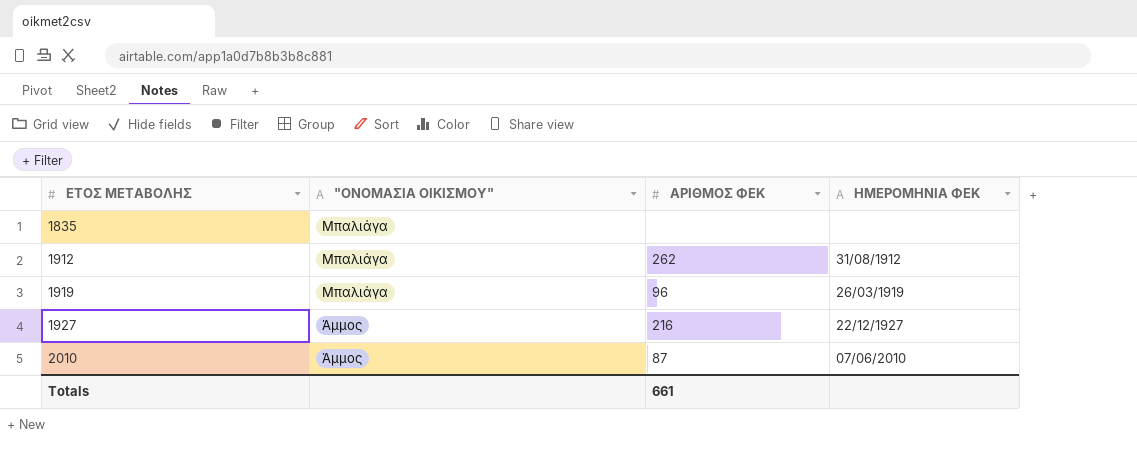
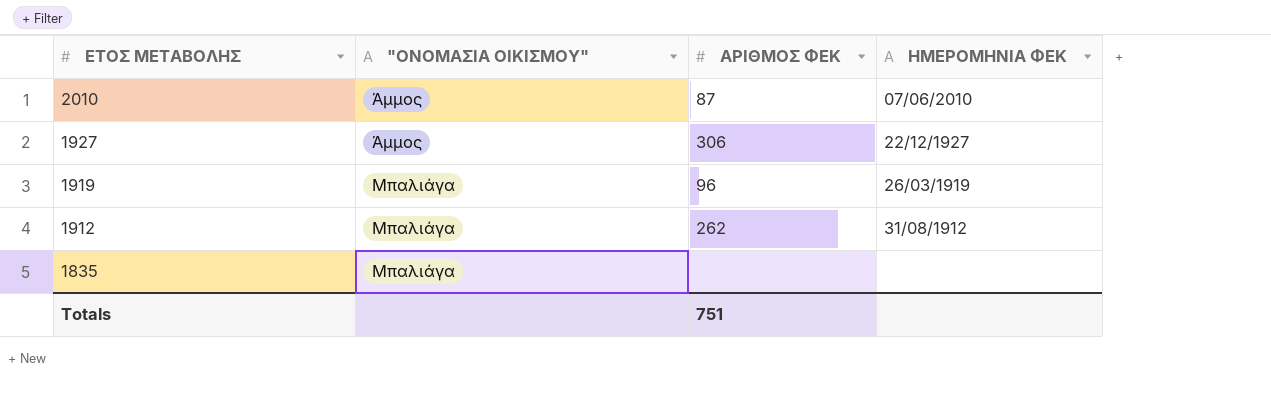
row order: ΕΤΟΣ ΜΕΤΑΒΟΛΗΣ ascending -> ΕΤΟΣ ΜΕΤΑΒΟΛΗΣ descending
1927 | ΑΡΙΘΜΟΣ ΦΕΚ: 216 -> 306
Totals | ΑΡΙΘΜΟΣ ΦΕΚ: 661 -> 751

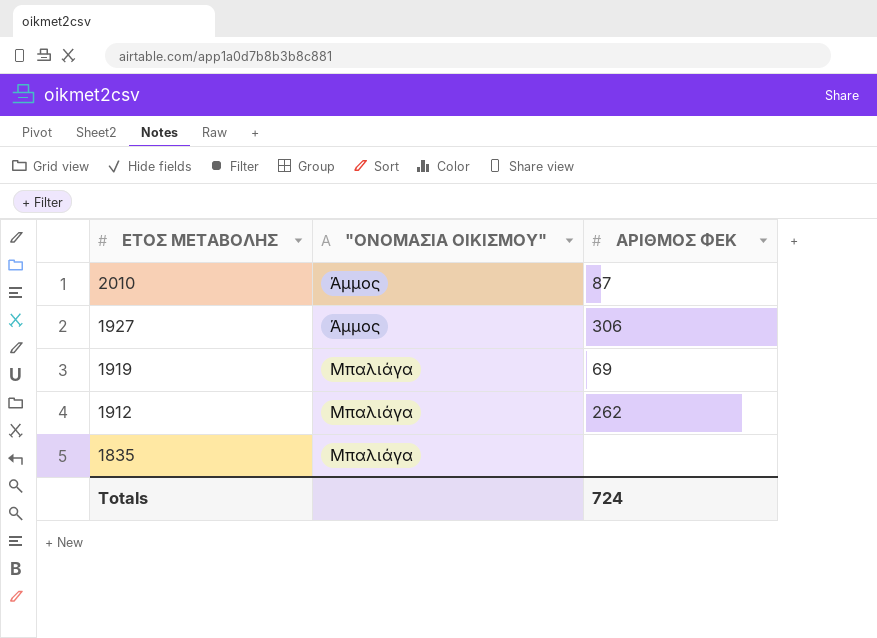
column ΗΜΕΡΟΜΗΝΙΑ ΦΕΚ | position: 4 -> none
1919 | ΑΡΙΘΜΟΣ ΦΕΚ: 96 -> 69
Totals | ΑΡΙΘΜΟΣ ΦΕΚ: 751 -> 724

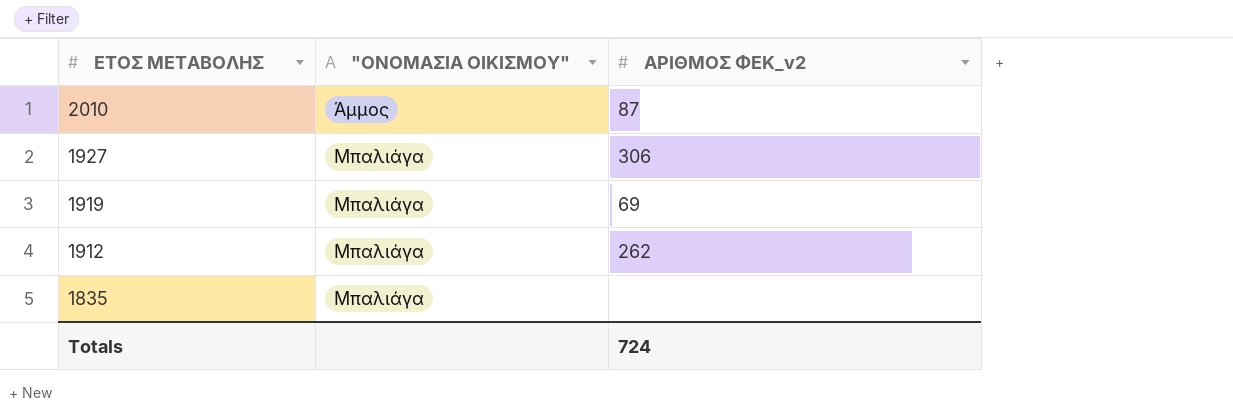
column name: ΑΡΙΘΜΟΣ ΦΕΚ -> ΑΡΙΘΜΟΣ ΦΕΚ_v2
1927 | "ΟΝΟΜΑΣΙΑ ΟΙΚΙΣΜΟΥ": Άμμος -> Μπαλιάγα

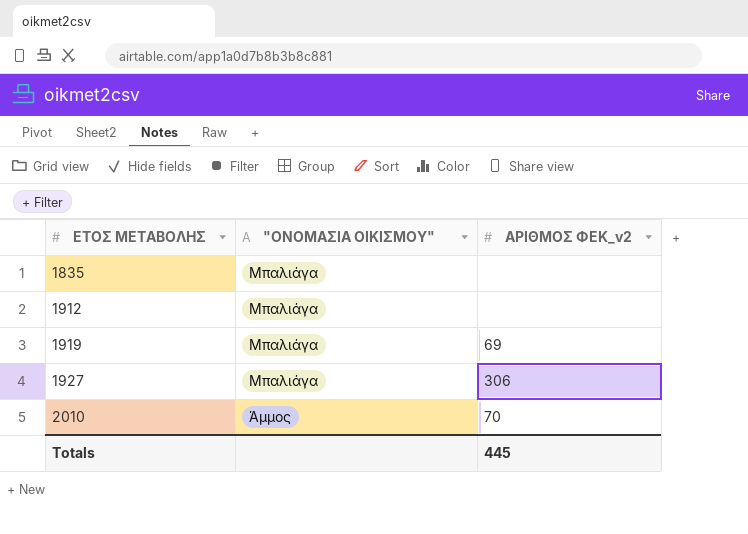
row order: ΕΤΟΣ ΜΕΤΑΒΟΛΗΣ descending -> ΕΤΟΣ ΜΕΤΑΒΟΛΗΣ ascending
1912 | ΑΡΙΘΜΟΣ ΦΕΚ_v2: 262 -> none
2010 | ΑΡΙΘΜΟΣ ΦΕΚ_v2: 87 -> 70
Totals | ΑΡΙΘΜΟΣ ΦΕΚ_v2: 724 -> 445

